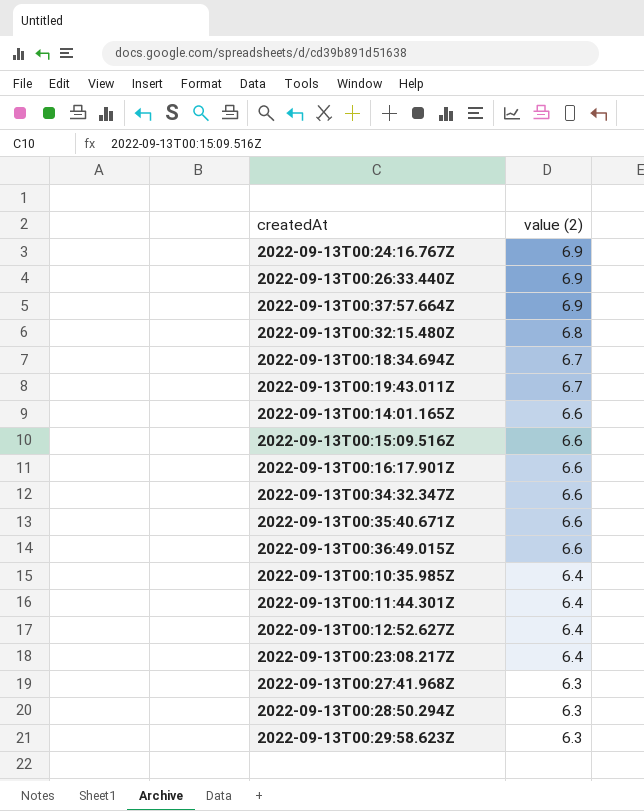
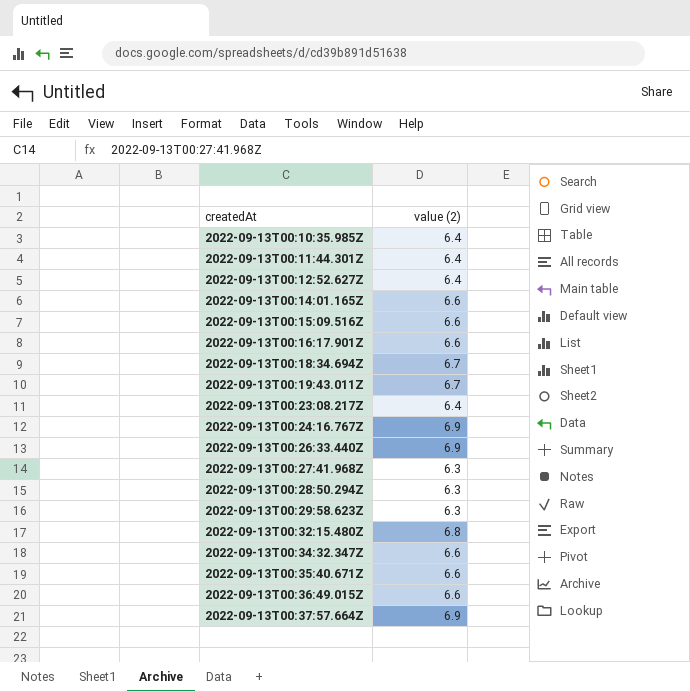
row order: value (2) descending -> createdAt ascending

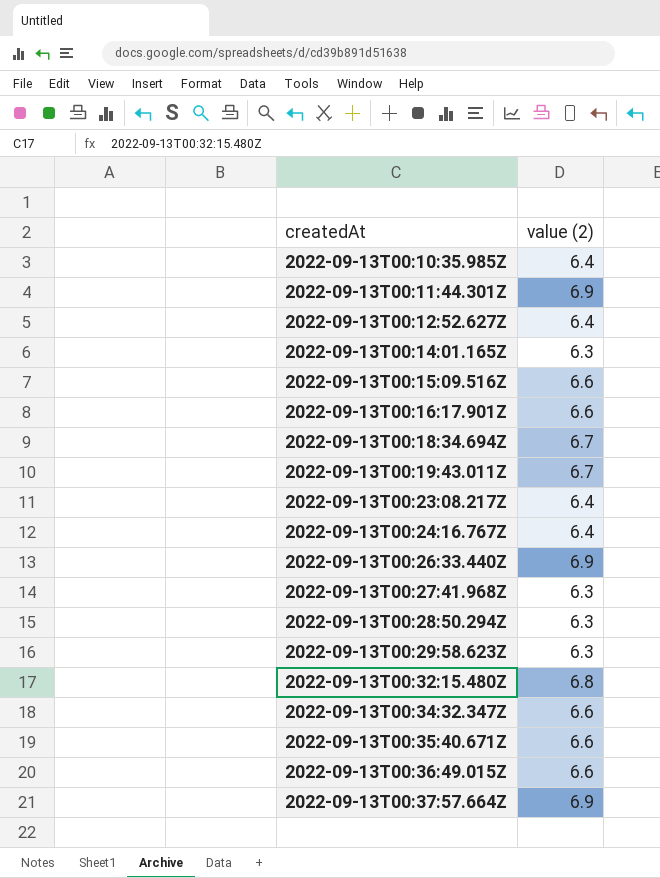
2022-09-13T00:11:44.301Z | value (2): 6.4 -> 6.9
2022-09-13T00:14:01.165Z | value (2): 6.6 -> 6.3
2022-09-13T00:24:16.767Z | value (2): 6.9 -> 6.4

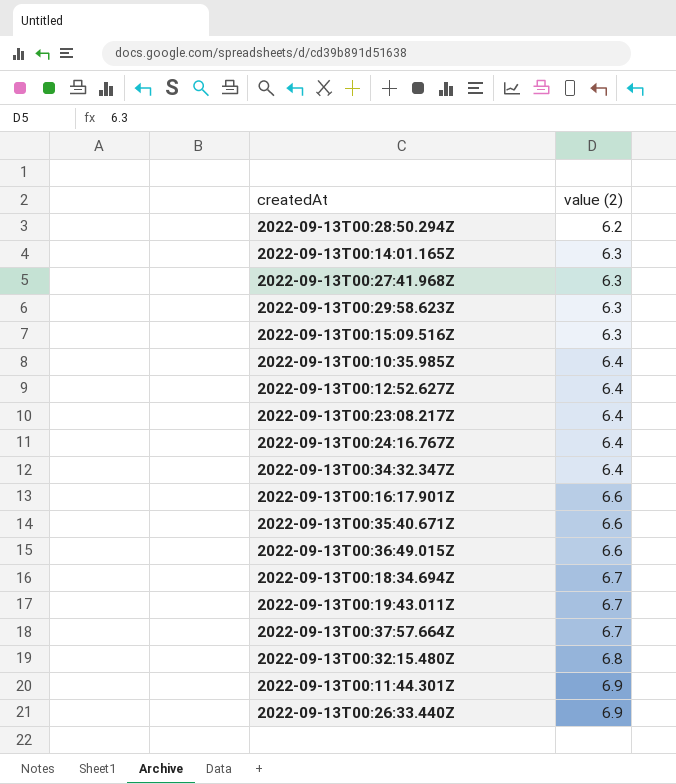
row order: createdAt ascending -> value (2) ascending
2022-09-13T00:28:50.294Z | value (2): 6.3 -> 6.2
2022-09-13T00:15:09.516Z | value (2): 6.6 -> 6.3
2022-09-13T00:34:32.347Z | value (2): 6.6 -> 6.4
2022-09-13T00:37:57.664Z | value (2): 6.9 -> 6.7

